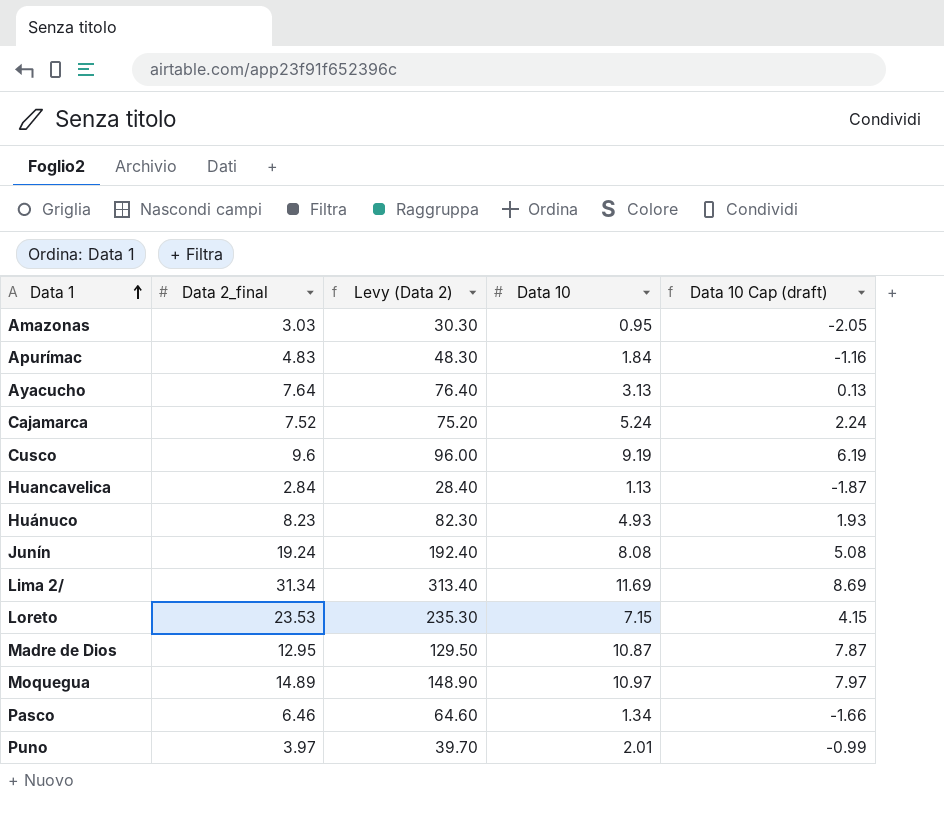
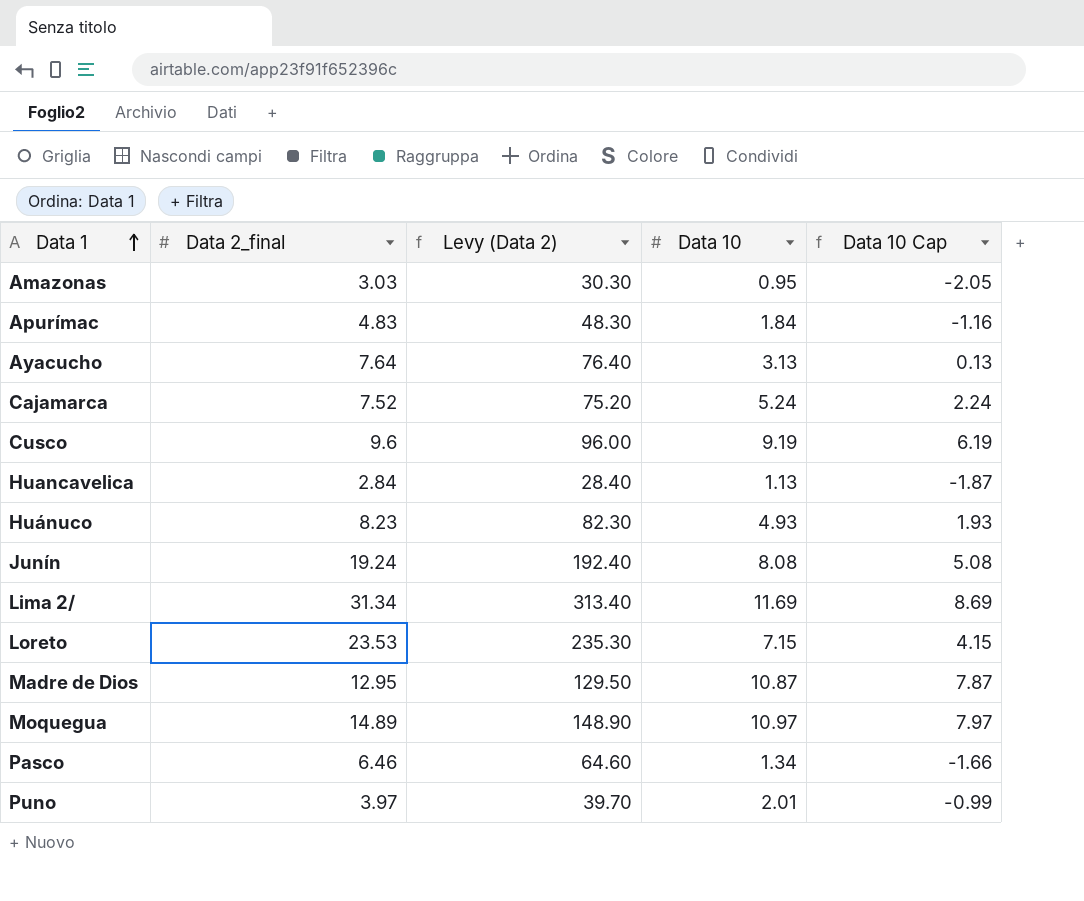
column name: Data 10 Cap (draft) -> Data 10 Cap

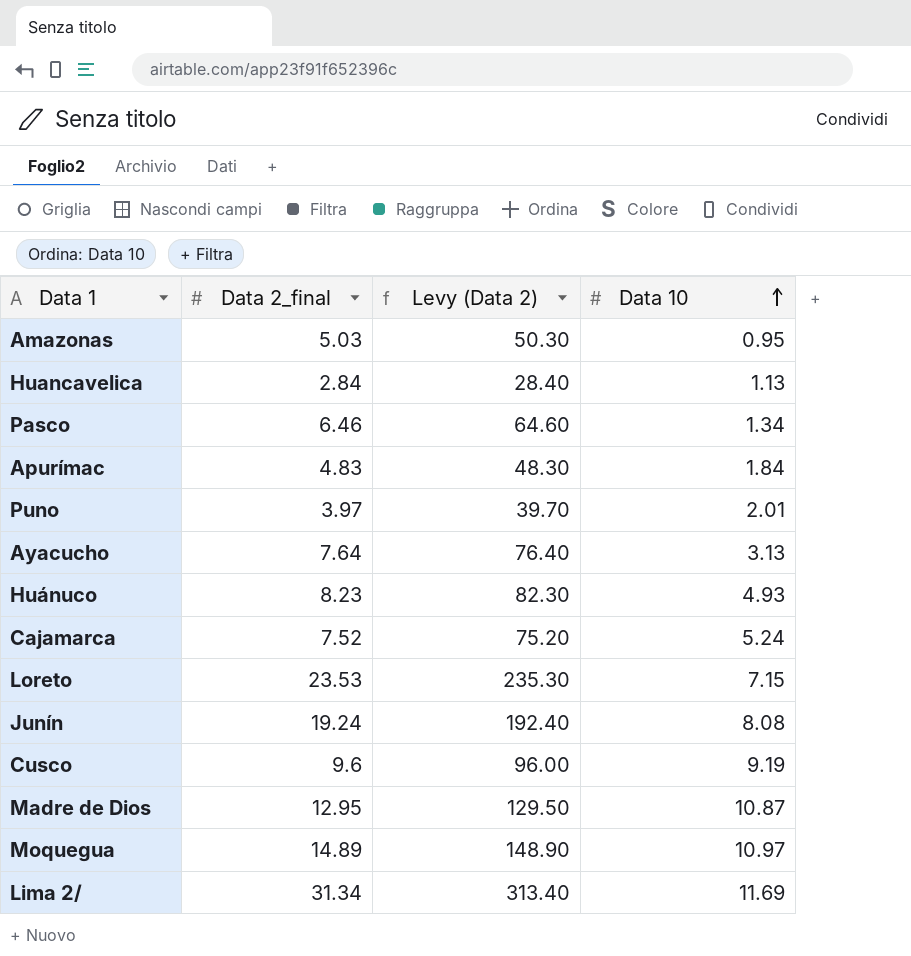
row order: Data 1 ascending -> Data 10 ascending
column Data 10 Cap | formula: [Data 10] - 3 -> none
Amazonas | Data 2_final: 3.03 -> 5.03
Amazonas | Levy (Data 2): 30.30 -> 50.30

